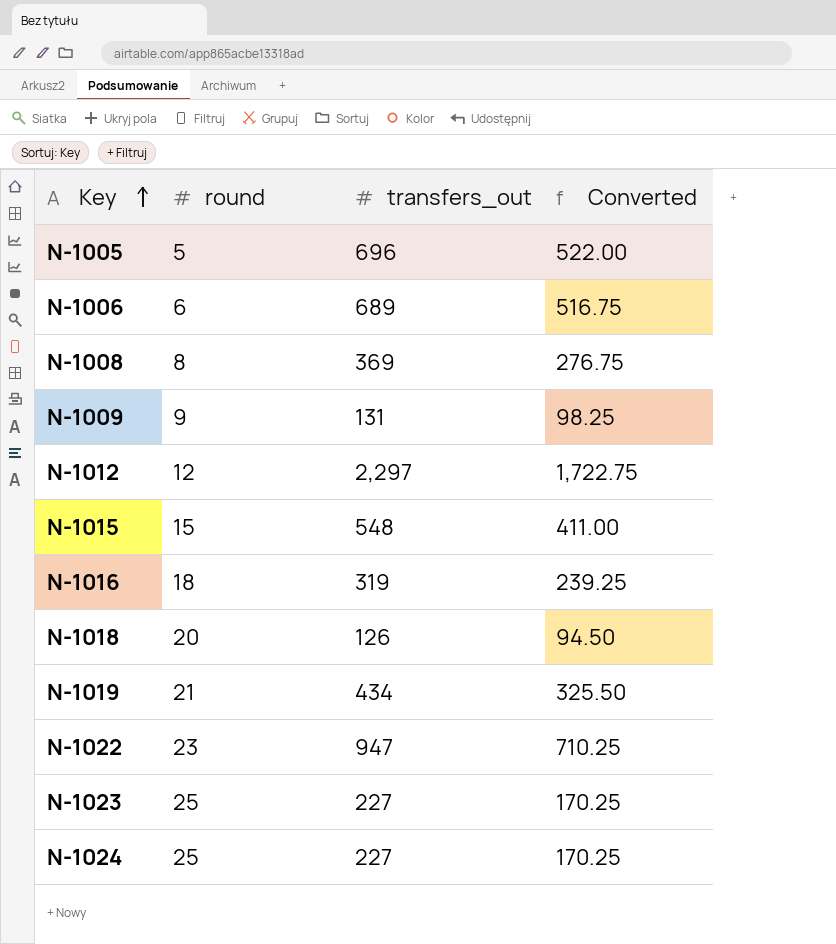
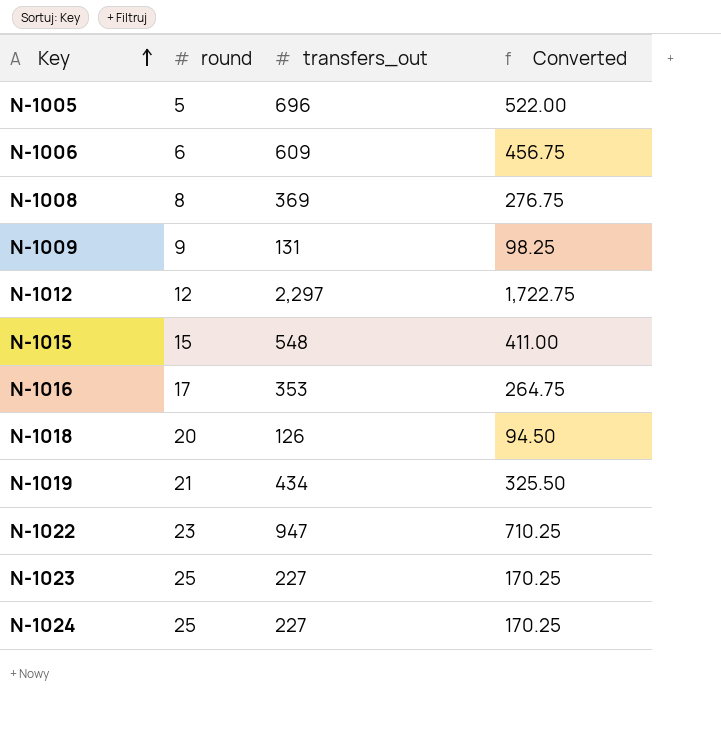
N-1006 | transfers_out: 689 -> 609
N-1006 | Converted: 516.75 -> 456.75
N-1016 | round: 18 -> 17
N-1016 | transfers_out: 319 -> 353
N-1016 | Converted: 239.25 -> 264.75

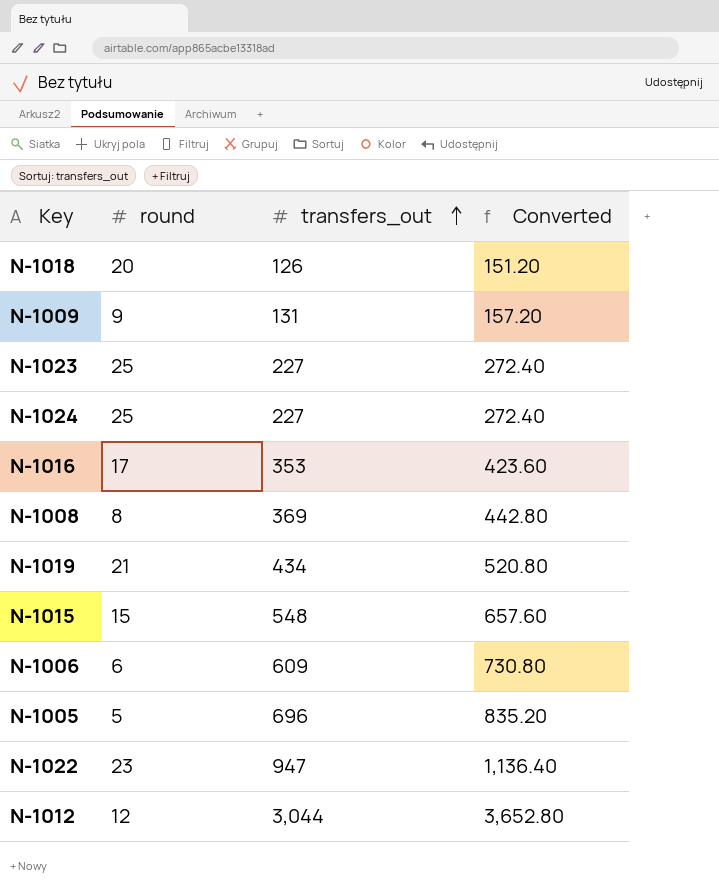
row order: Key ascending -> transfers_out ascending
column Converted | formula: [transfers_out] * 0.75 -> [transfers_out] * 1.2
N-1012 | transfers_out: 2,297 -> 3,044

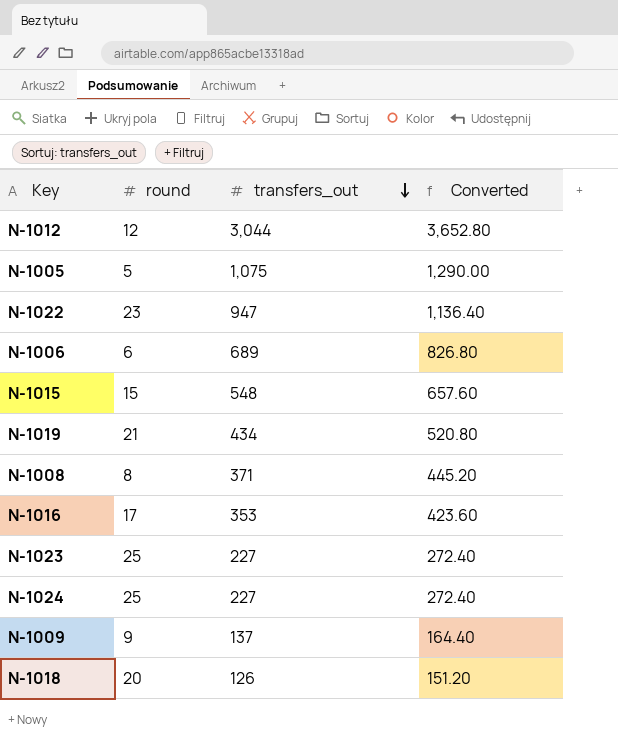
row order: transfers_out ascending -> transfers_out descending
N-1005 | transfers_out: 696 -> 1,075
N-1005 | Converted: 835.20 -> 1,290.00
N-1006 | transfers_out: 609 -> 689
N-1006 | Converted: 730.80 -> 826.80
N-1008 | transfers_out: 369 -> 371
N-1008 | Converted: 442.80 -> 445.20
N-1009 | transfers_out: 131 -> 137
N-1009 | Converted: 157.20 -> 164.40

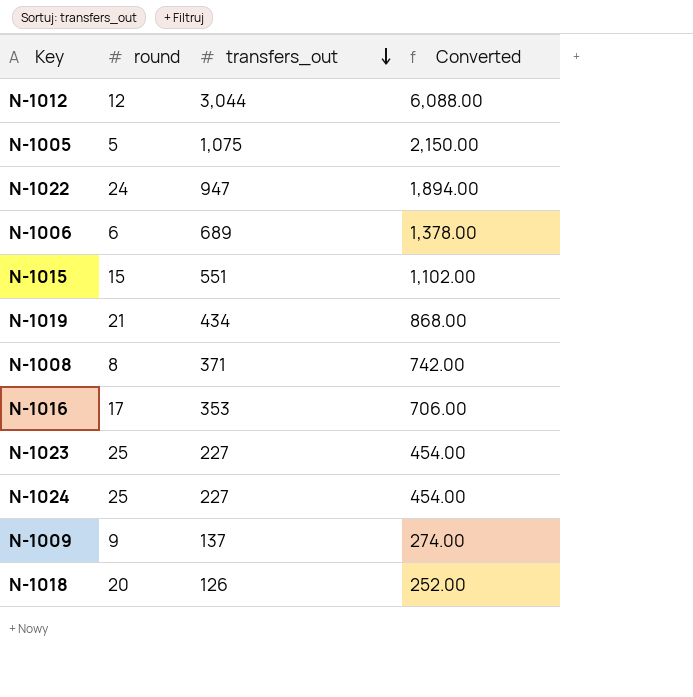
column Converted | formula: [transfers_out] * 1.2 -> [transfers_out] * 2
N-1022 | round: 23 -> 24
N-1015 | transfers_out: 548 -> 551

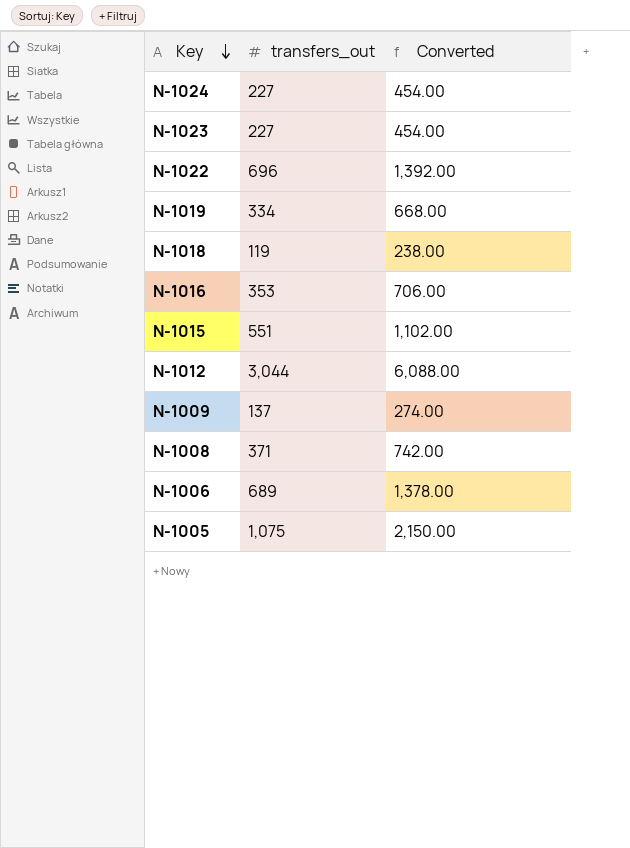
row order: transfers_out descending -> Key descending
column round | position: 2 -> none
N-1022 | transfers_out: 947 -> 696
N-1022 | Converted: 1,894.00 -> 1,392.00
N-1019 | transfers_out: 434 -> 334
N-1019 | Converted: 868.00 -> 668.00
N-1018 | transfers_out: 126 -> 119
N-1018 | Converted: 252.00 -> 238.00

